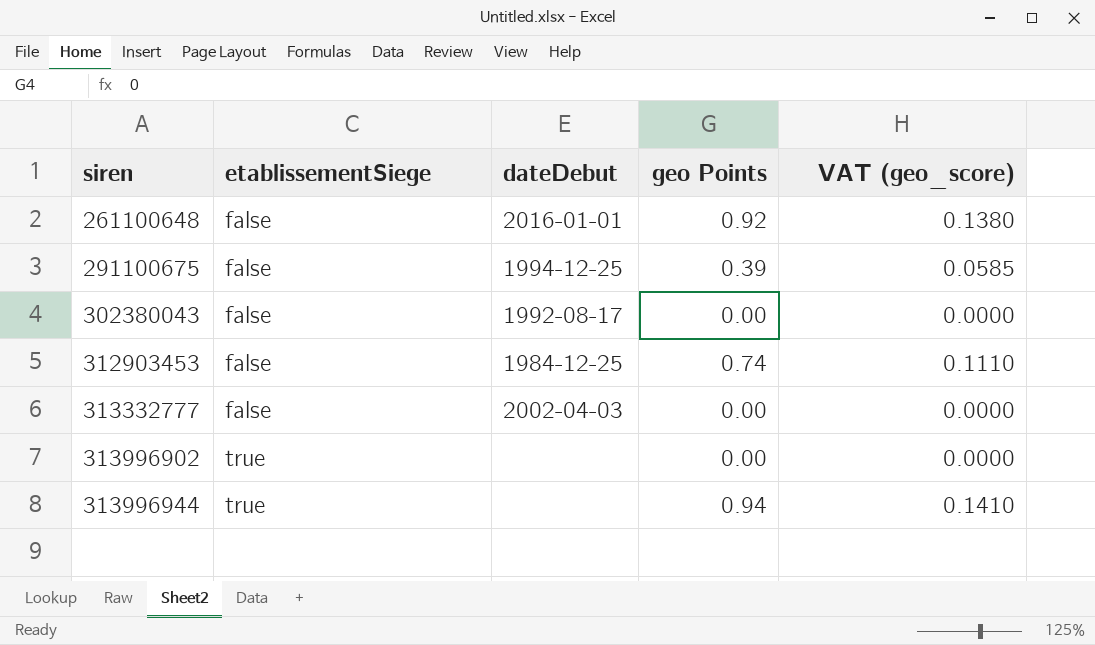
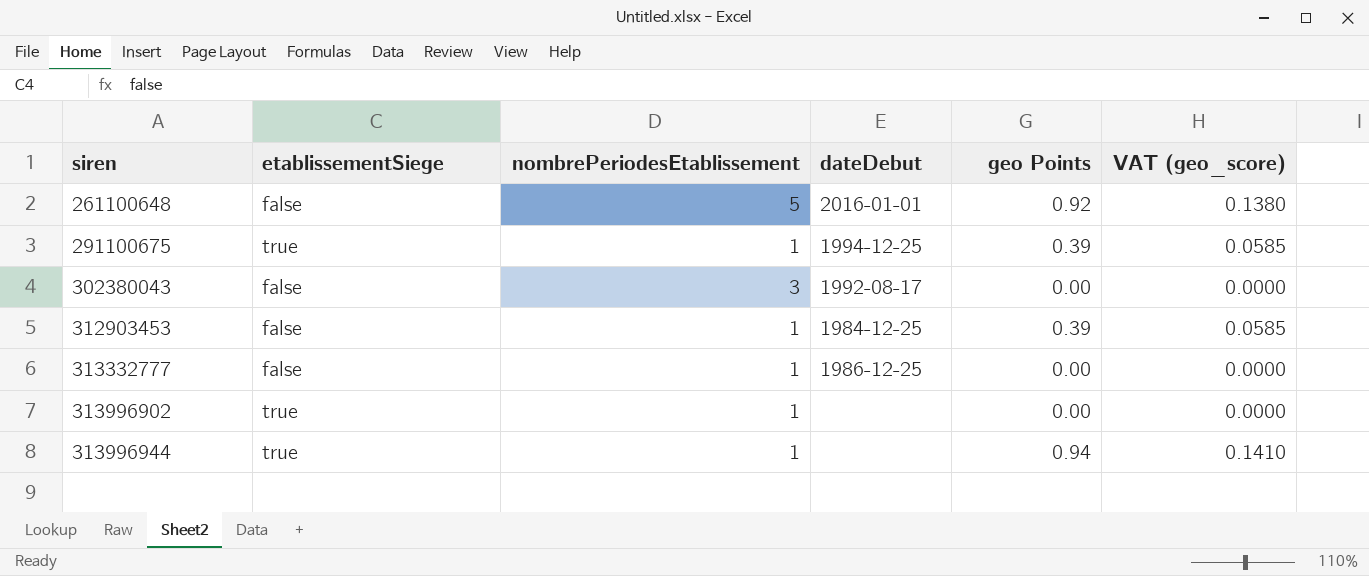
column nombrePeriodesEtablissement | position: none -> 3
291100675 | etablissementSiege: false -> true
312903453 | geo Points: 0.74 -> 0.39
312903453 | VAT (geo_score): 0.1110 -> 0.0585
313332777 | dateDebut: 2002-04-03 -> 1986-12-25

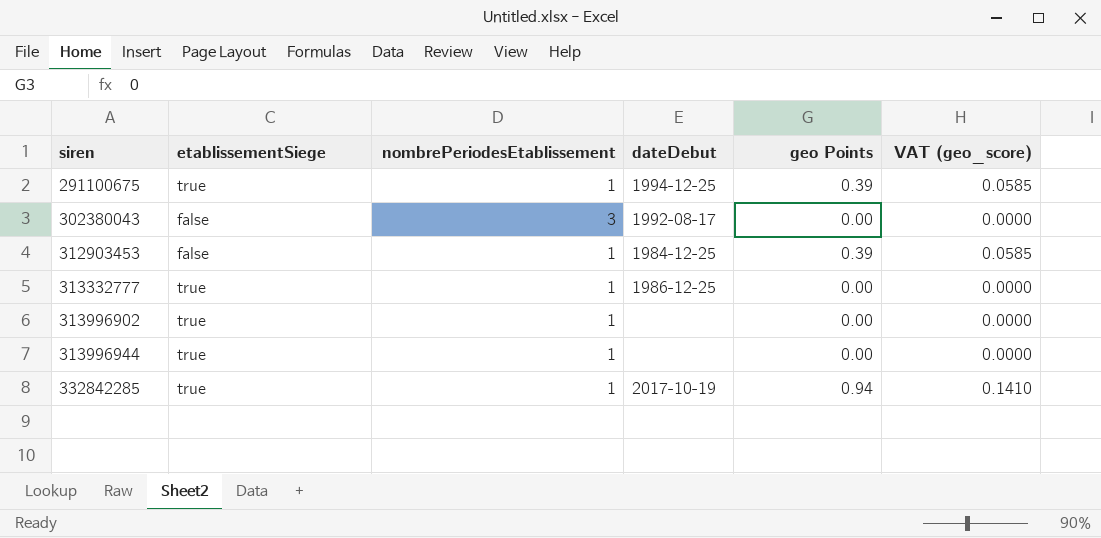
row 261100648: false | 5 | 2016-01-01 | 0.92 | 0.1380 -> none
313332777 | etablissementSiege: false -> true
313996944 | geo Points: 0.94 -> 0.00
313996944 | VAT (geo_score): 0.1410 -> 0.0000
row 332842285: none -> true | 1 | 2017-10-19 | 0.94 | 0.1410

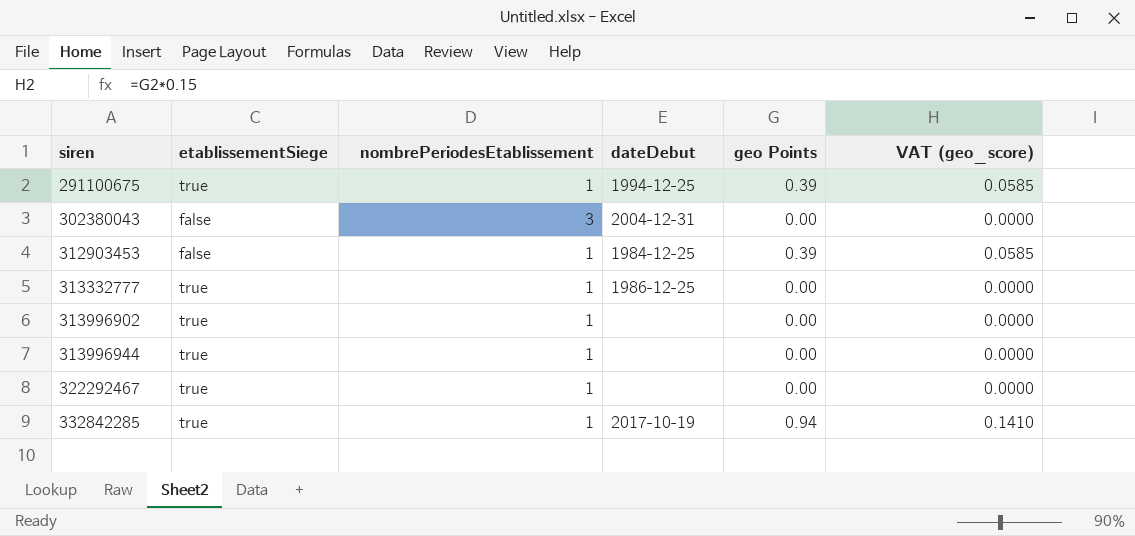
302380043 | dateDebut: 1992-08-17 -> 2004-12-31
row 322292467: none -> true | 1 | none | 0.00 | 0.0000

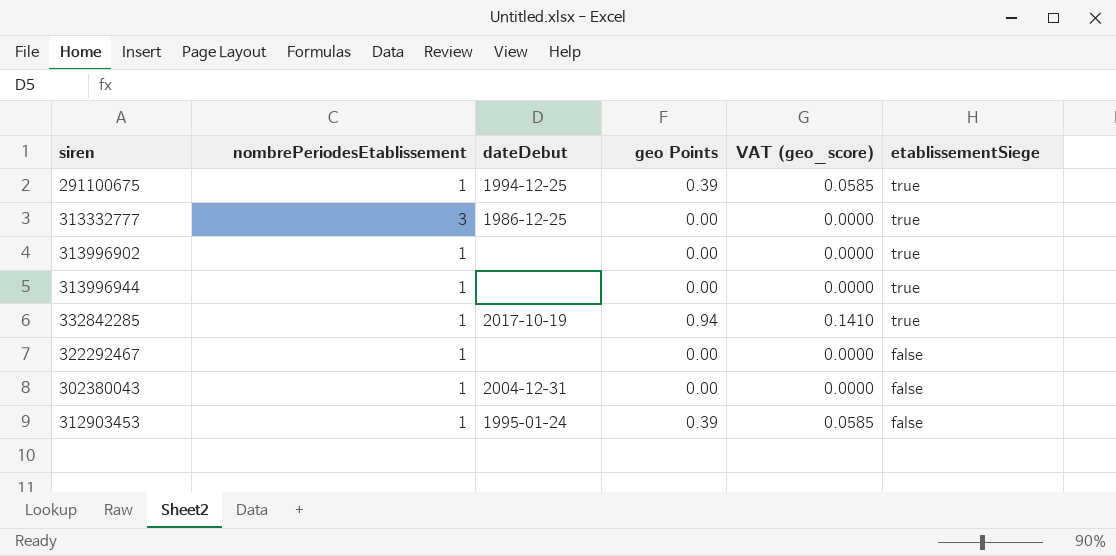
row order: siren ascending -> etablissementSiege descending
column etablissementSiege | position: 2 -> 6
313332777 | nombrePeriodesEtablissement: 1 -> 3
322292467 | etablissementSiege: true -> false
302380043 | nombrePeriodesEtablissement: 3 -> 1
312903453 | dateDebut: 1984-12-25 -> 1995-01-24

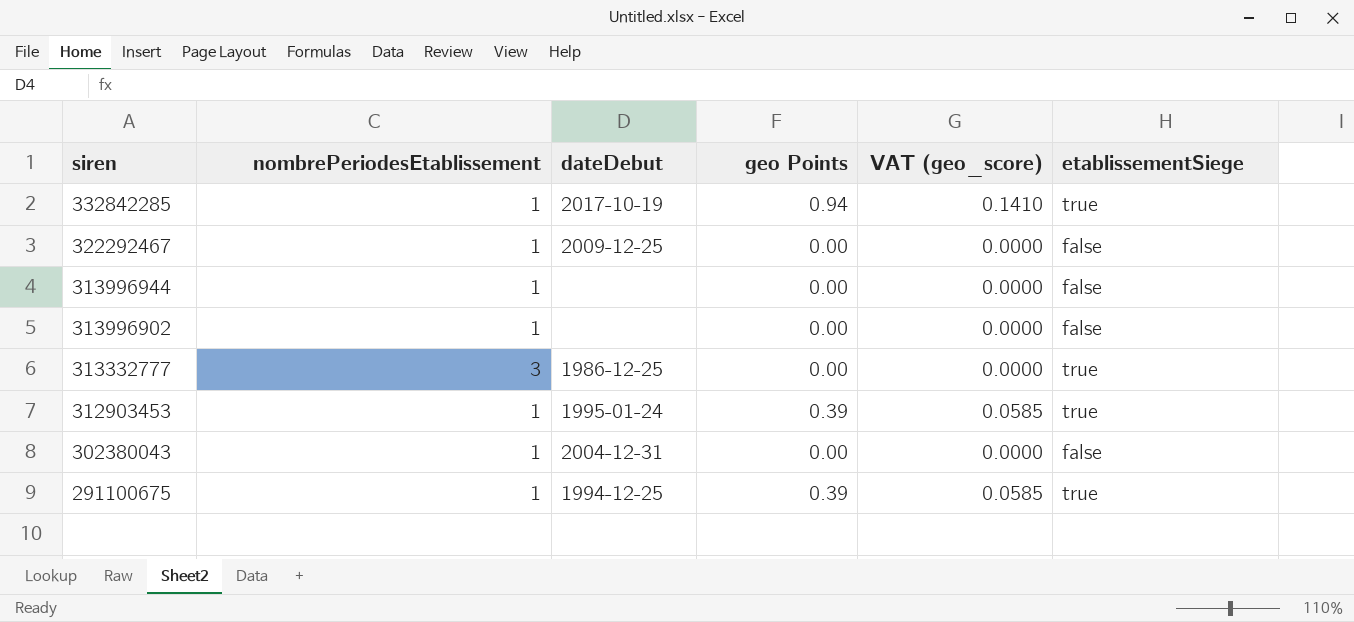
row order: etablissementSiege descending -> siren descending
322292467 | dateDebut: none -> 2009-12-25
313996944 | etablissementSiege: true -> false
313996902 | etablissementSiege: true -> false
312903453 | etablissementSiege: false -> true

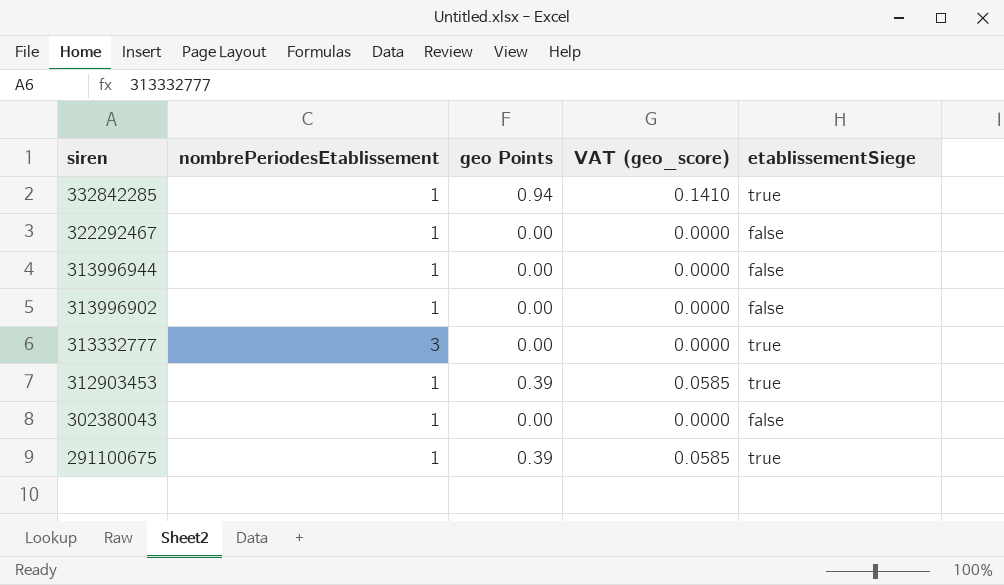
column dateDebut | position: 3 -> none

